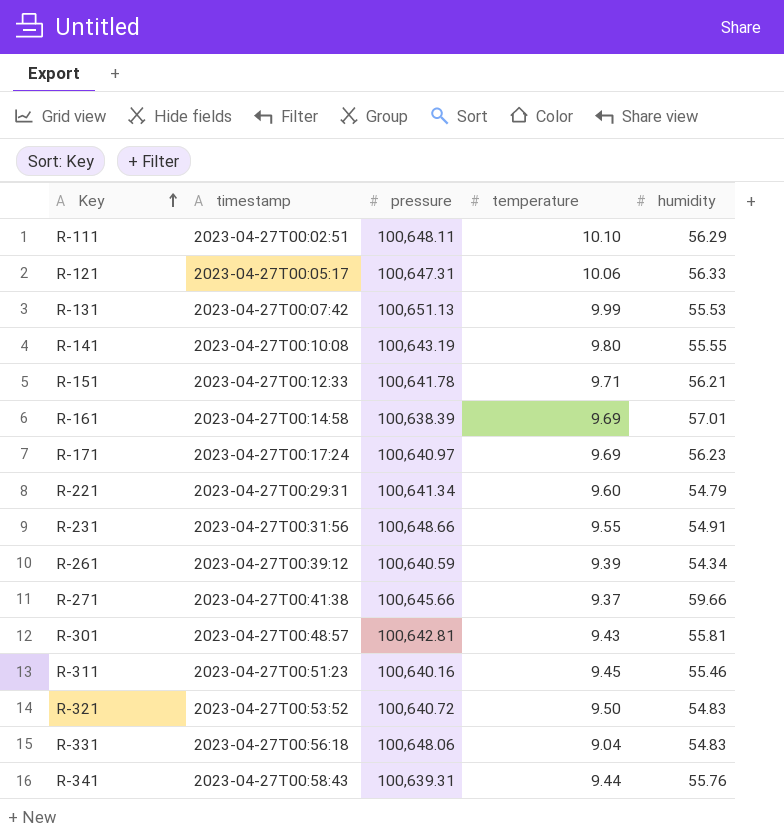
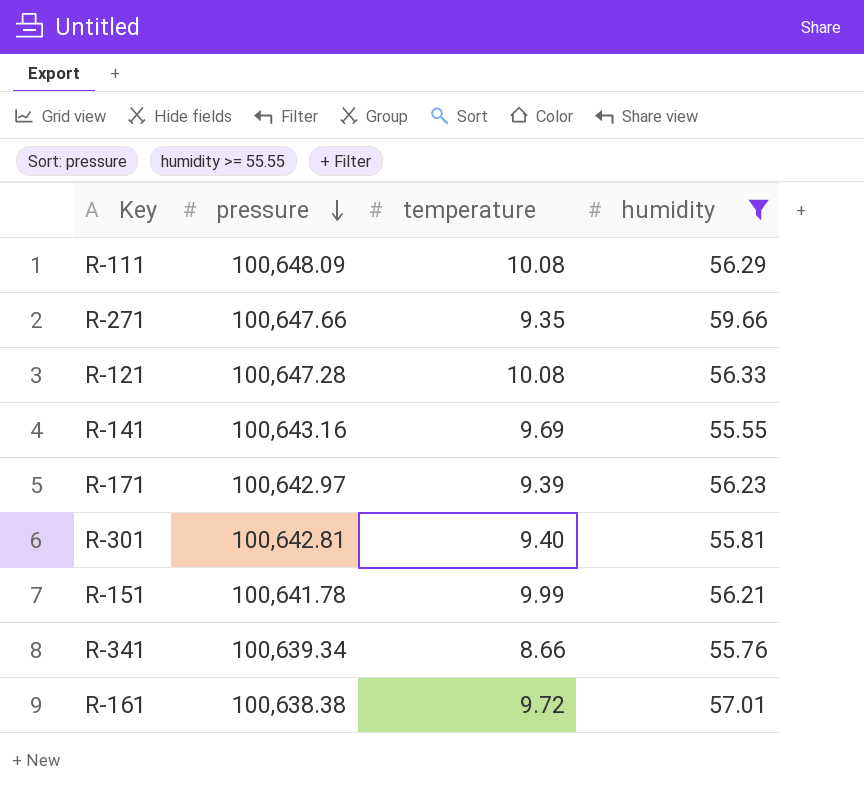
filter: none -> humidity >= 55.55
row order: Key ascending -> pressure descending
column timestamp | position: 2 -> none
R-111 | pressure: 100,648.11 -> 100,648.09
R-111 | temperature: 10.10 -> 10.08
R-271 | pressure: 100,645.66 -> 100,647.66
R-271 | temperature: 9.37 -> 9.35
R-121 | pressure: 100,647.31 -> 100,647.28
R-121 | temperature: 10.06 -> 10.08
R-141 | pressure: 100,643.19 -> 100,643.16
R-141 | temperature: 9.80 -> 9.69
R-171 | pressure: 100,640.97 -> 100,642.97
R-171 | temperature: 9.69 -> 9.39
R-301 | temperature: 9.43 -> 9.40
R-151 | temperature: 9.71 -> 9.99
R-341 | pressure: 100,639.31 -> 100,639.34
R-341 | temperature: 9.44 -> 8.66
R-161 | pressure: 100,638.39 -> 100,638.38
R-161 | temperature: 9.69 -> 9.72

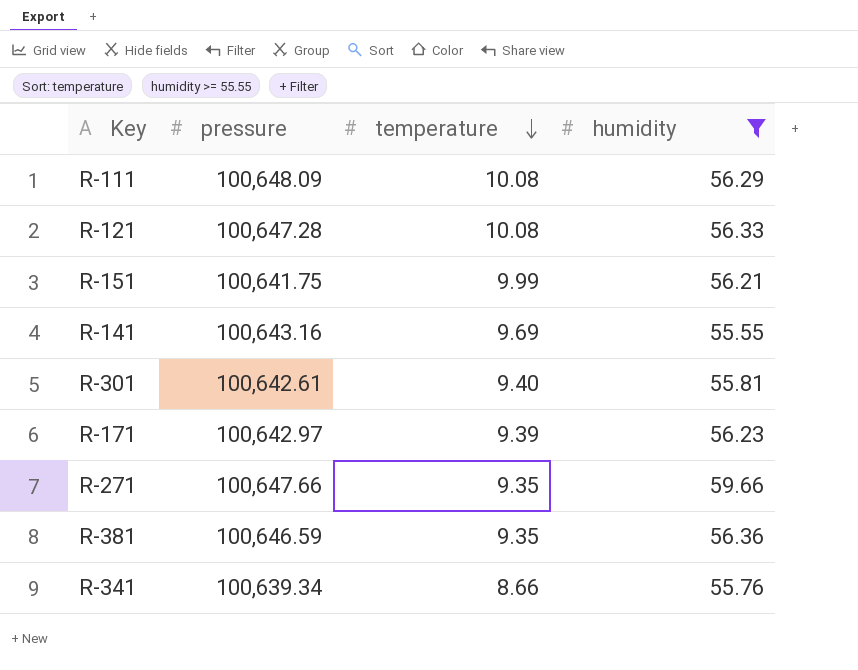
row order: pressure descending -> temperature descending
row R-161: 100,638.38 | 9.72 | 57.01 -> none
R-151 | pressure: 100,641.78 -> 100,641.75
R-301 | pressure: 100,642.81 -> 100,642.61
row R-381: none -> 100,646.59 | 9.35 | 56.36

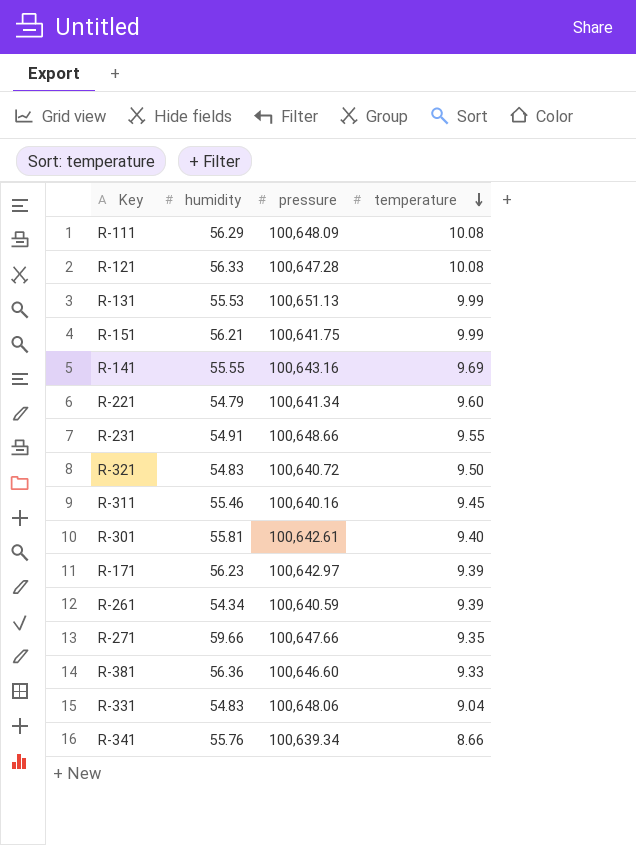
filter: humidity >= 55.55 -> none
column humidity | position: 4 -> 2
R-381 | pressure: 100,646.59 -> 100,646.60
R-381 | temperature: 9.35 -> 9.33

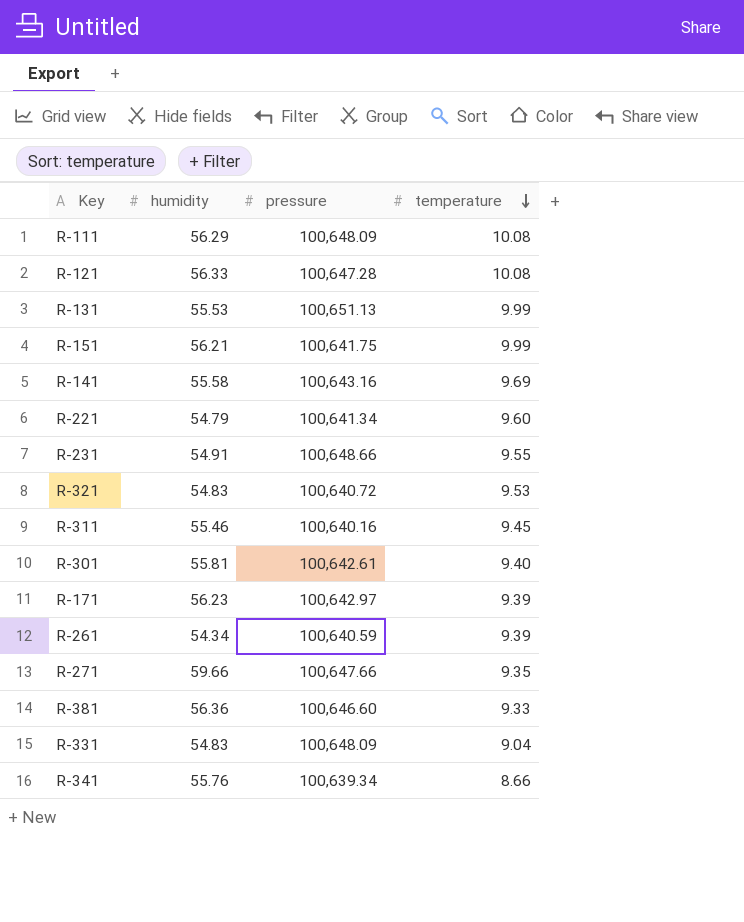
R-141 | humidity: 55.55 -> 55.58
R-321 | temperature: 9.50 -> 9.53
R-331 | pressure: 100,648.06 -> 100,648.09

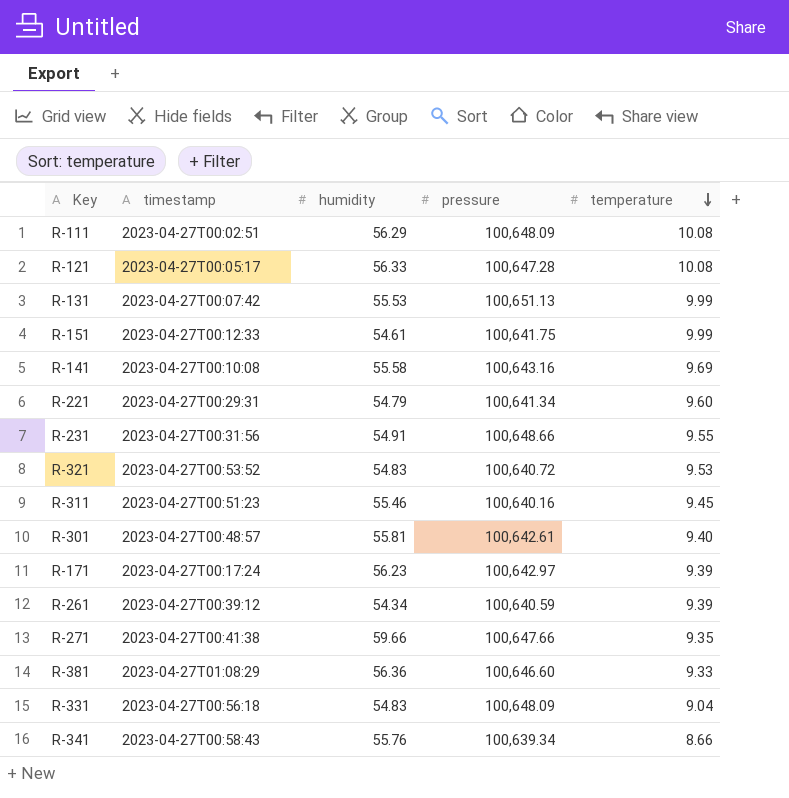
column timestamp | position: none -> 2
R-151 | humidity: 56.21 -> 54.61

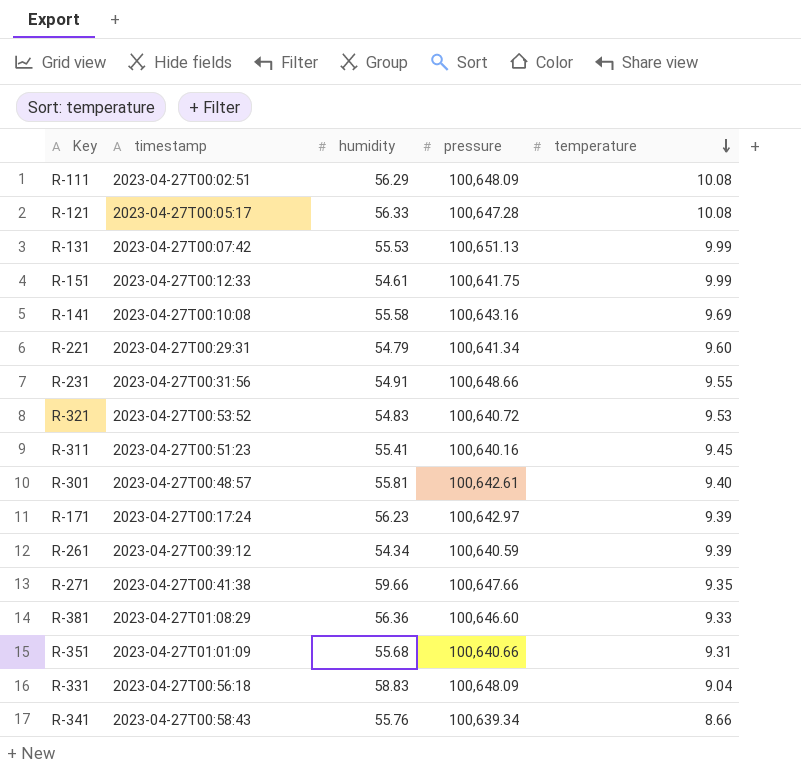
R-311 | humidity: 55.46 -> 55.41
row R-351: none -> 2023-04-27T01:01:09 | 55.68 | 100,640.66 | 9.31
R-331 | humidity: 54.83 -> 58.83

